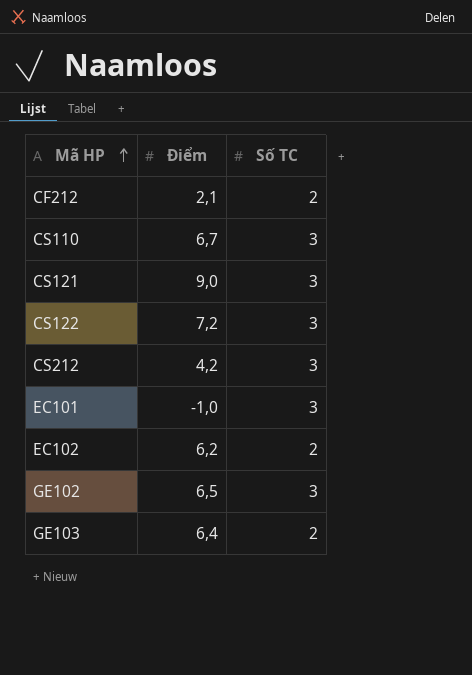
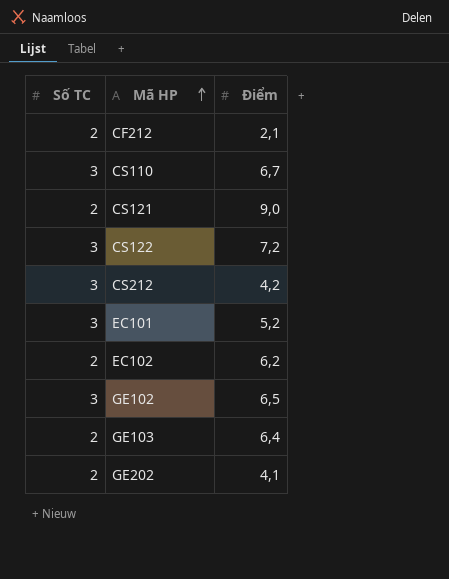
column Số TC | position: 3 -> 1
CS121 | Số TC: 3 -> 2
EC101 | Điểm: -1,0 -> 5,2
row GE202: none -> 2 | 4,1

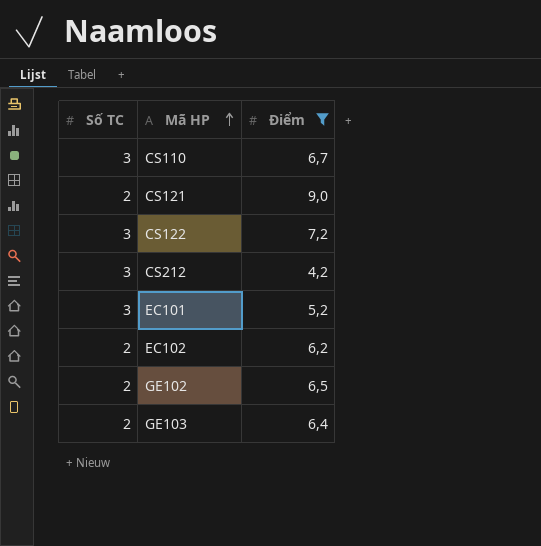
filter: none -> Điểm >= 4,2
GE102 | Số TC: 3 -> 2

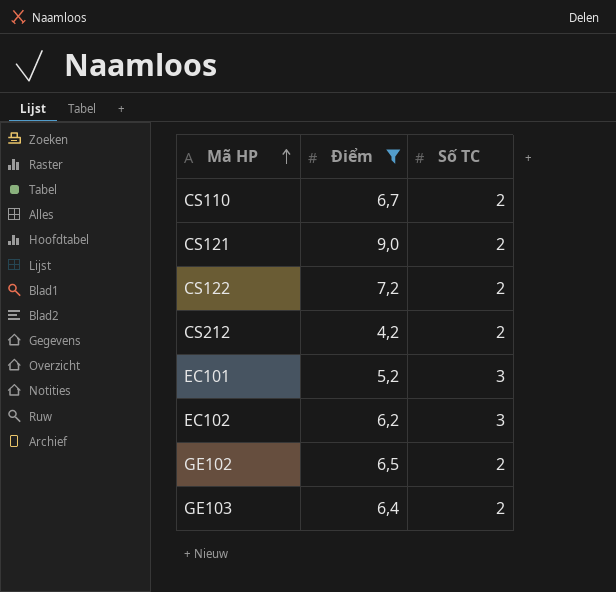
column Số TC | position: 1 -> 3
CS110 | Số TC: 3 -> 2
CS122 | Số TC: 3 -> 2
CS212 | Số TC: 3 -> 2
EC102 | Số TC: 2 -> 3

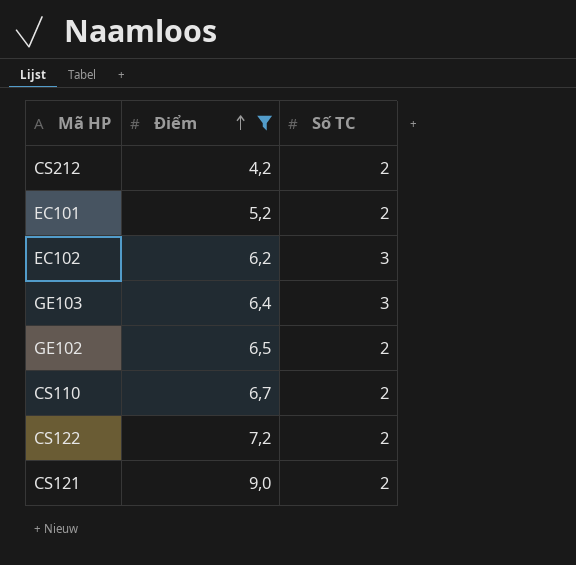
row order: Mã HP ascending -> Điểm ascending
EC101 | Số TC: 3 -> 2
GE103 | Số TC: 2 -> 3

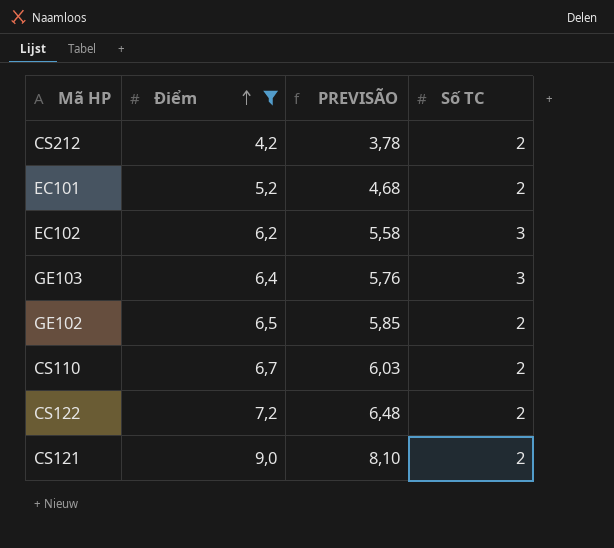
column PREVISÃO | formula: none -> [Điểm] * 0,9

